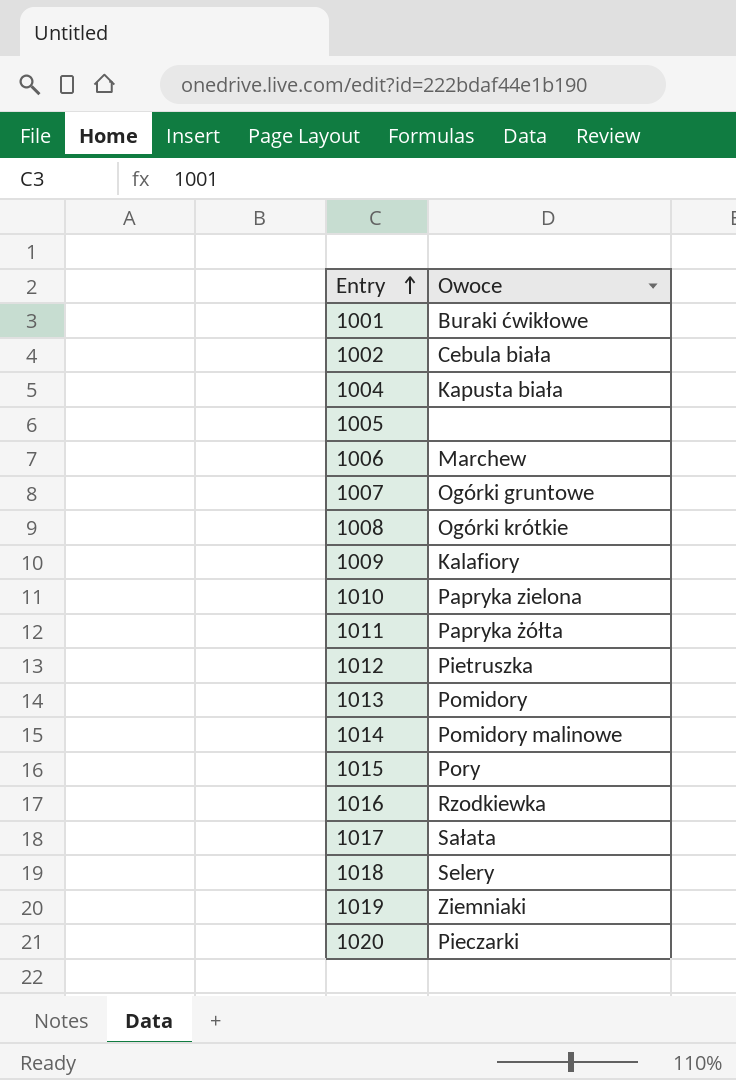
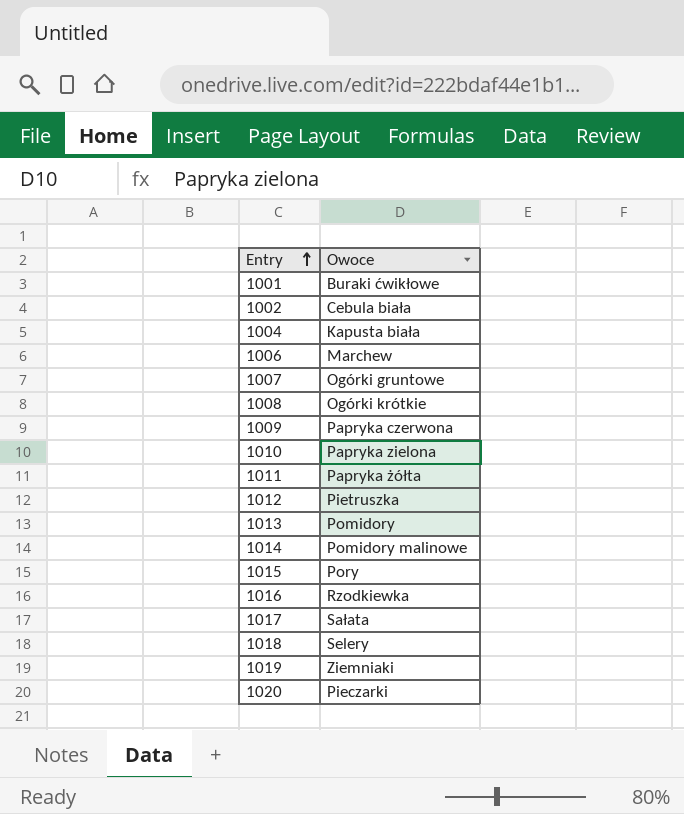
row 1005: none -> none
1009 | Owoce: Kalafiory -> Papryka czerwona

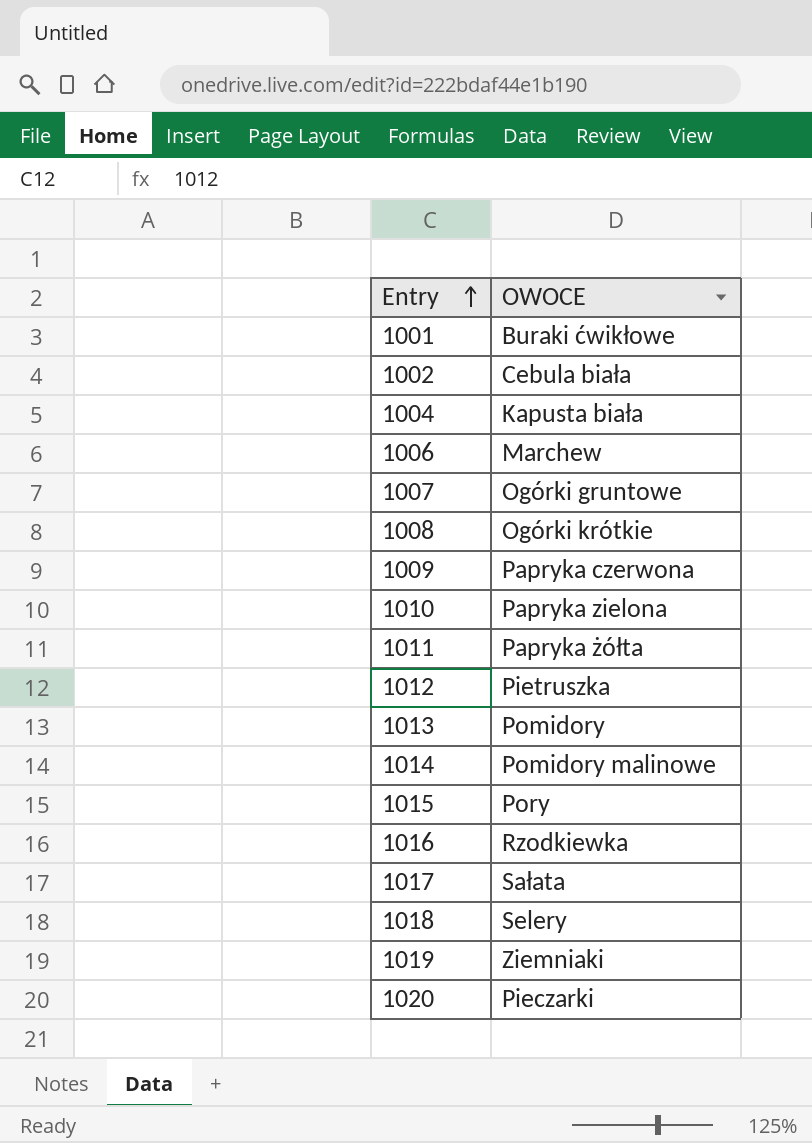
column name: Owoce -> OWOCE

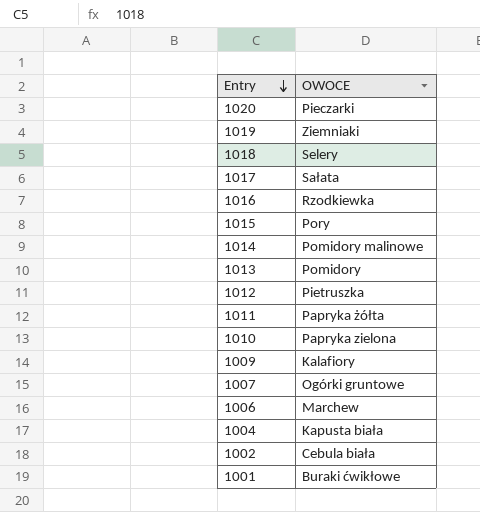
row order: Entry ascending -> Entry descending
row 1008: Ogórki krótkie -> none
1009 | OWOCE: Papryka czerwona -> Kalafiory

